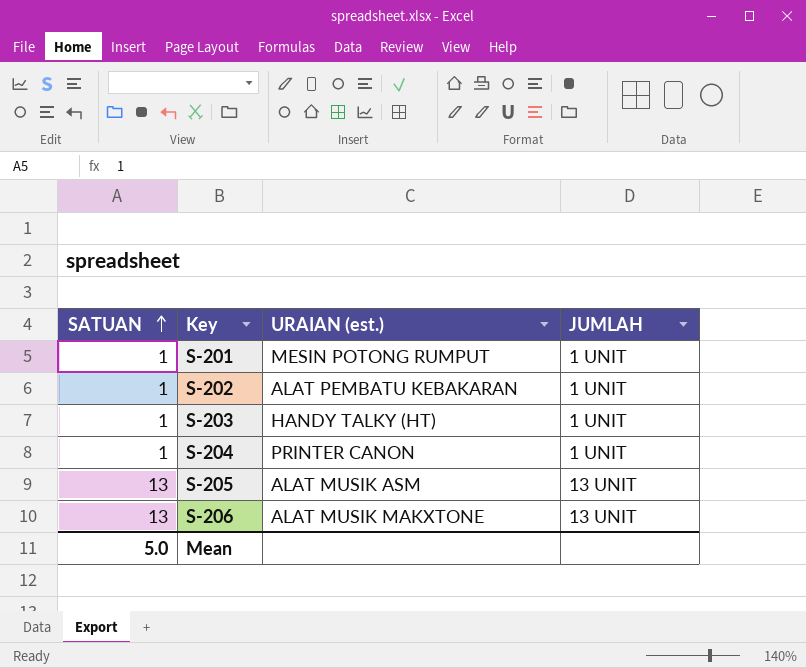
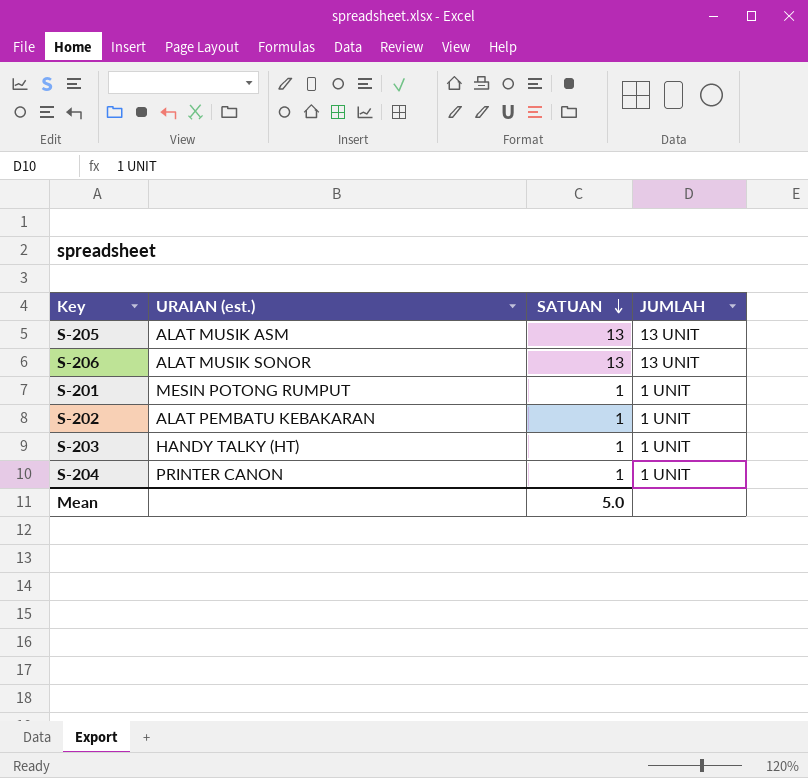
row order: SATUAN ascending -> SATUAN descending
column SATUAN | position: 1 -> 3
S-206 | URAIAN (est.): ALAT MUSIK MAKXTONE -> ALAT MUSIK SONOR

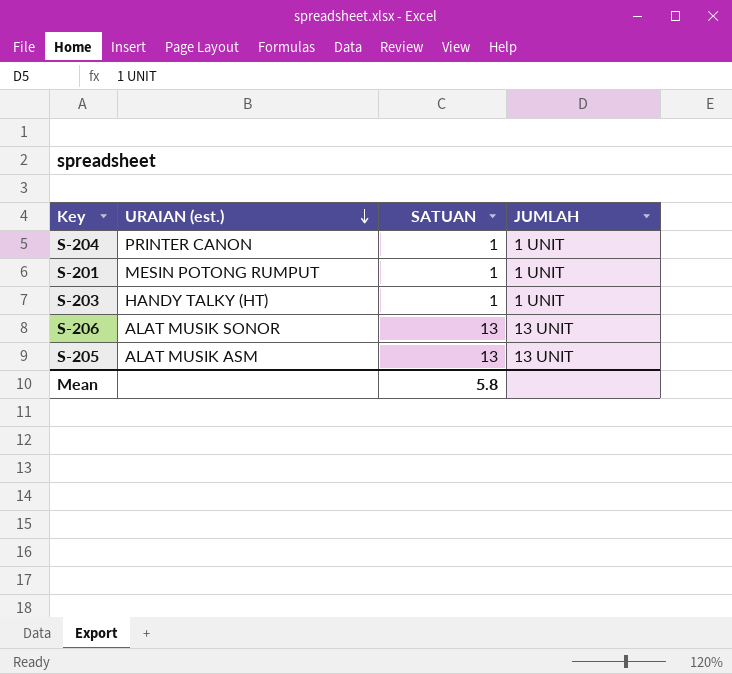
row order: SATUAN descending -> URAIAN (est.) descending
row S-202: ALAT PEMBATU KEBAKARAN | 1 | 1 UNIT -> none
Mean | SATUAN: 5.0 -> 5.8

